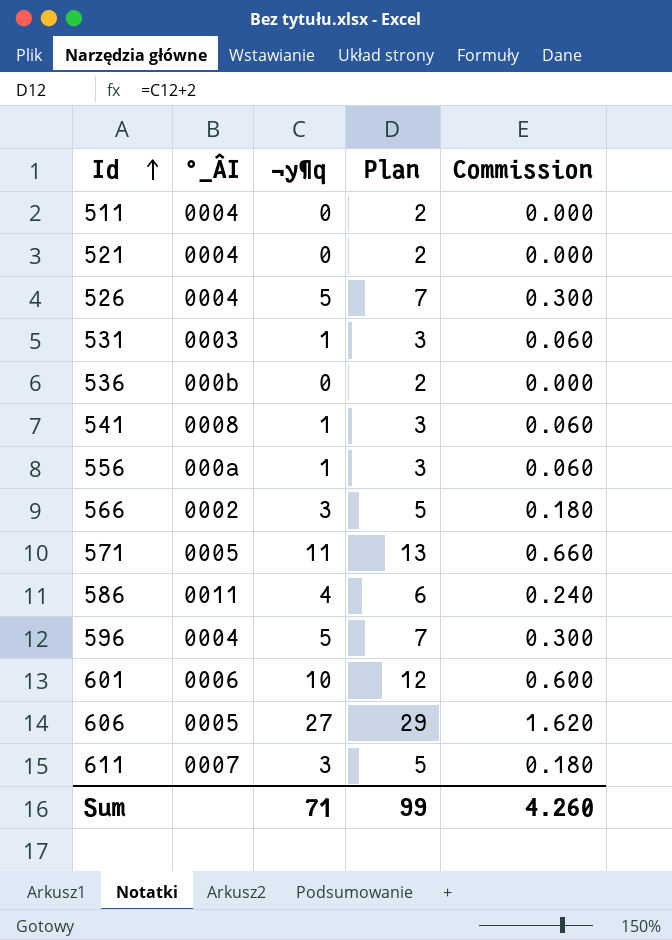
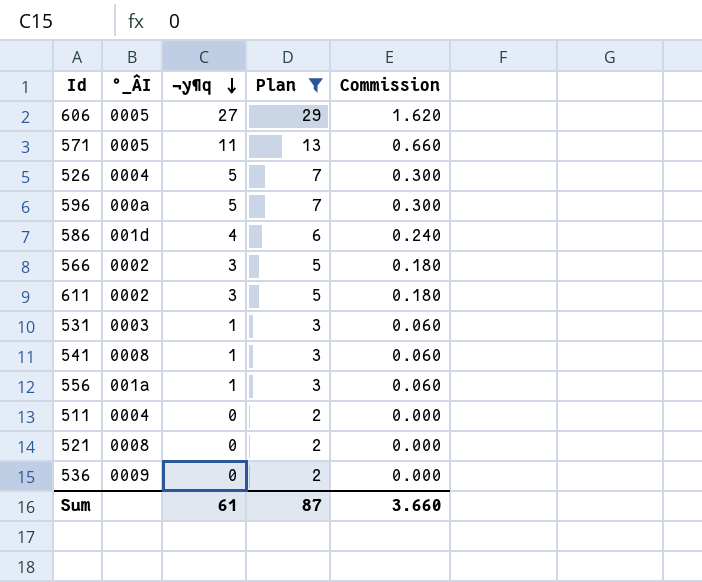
filter: none -> Plan != 12
row order: Id ascending -> ¬y¶q descending
596 | °_ÂI: 0004 -> 000a
586 | °_ÂI: 0011 -> 001d
611 | °_ÂI: 0007 -> 0002
556 | °_ÂI: 000a -> 001a
521 | °_ÂI: 0004 -> 0008
536 | °_ÂI: 000b -> 0009
Sum | ¬y¶q: 71 -> 61
Sum | Plan: 99 -> 87
Sum | Commission: 4.260 -> 3.660

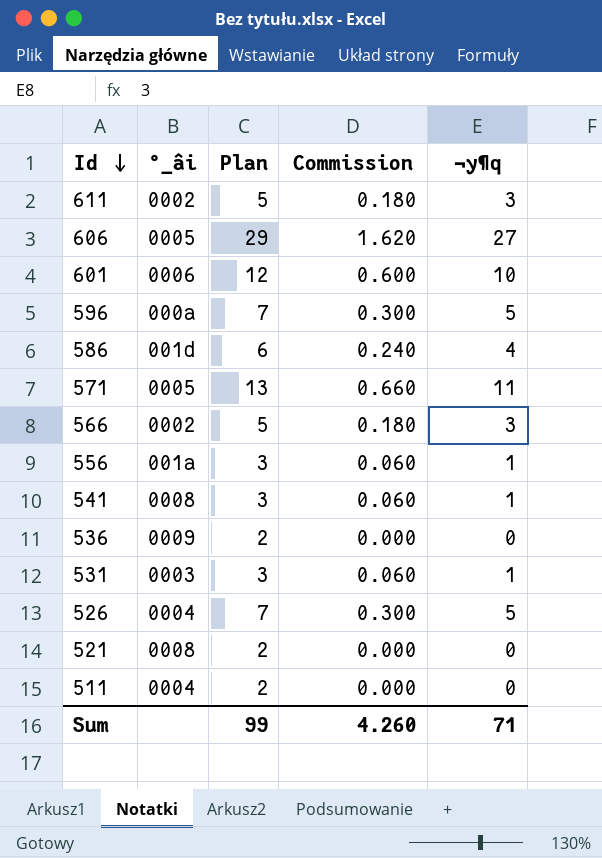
filter: Plan != 12 -> none
row order: ¬y¶q descending -> Id descending
column name: °_ÂI -> °_âi
column ¬y¶q | position: 3 -> 5
Sum | Plan: 87 -> 99
Sum | Commission: 3.660 -> 4.260
Sum | ¬y¶q: 61 -> 71

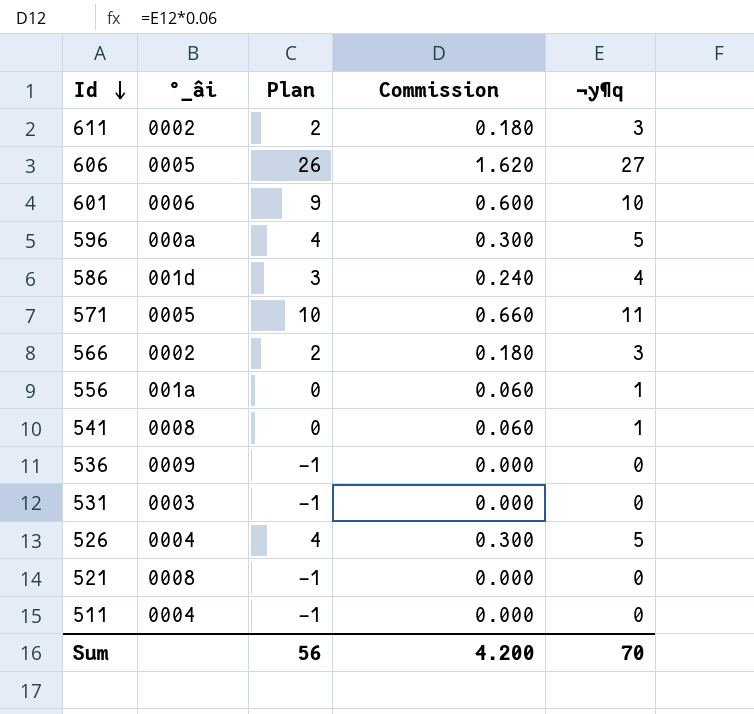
column Plan | formula: [¬y¶q] + 2 -> [¬y¶q] - 1
531 | Commission: 0.060 -> 0.000
531 | ¬y¶q: 1 -> 0
Sum | Plan: 99 -> 56
Sum | Commission: 4.260 -> 4.200
Sum | ¬y¶q: 71 -> 70

